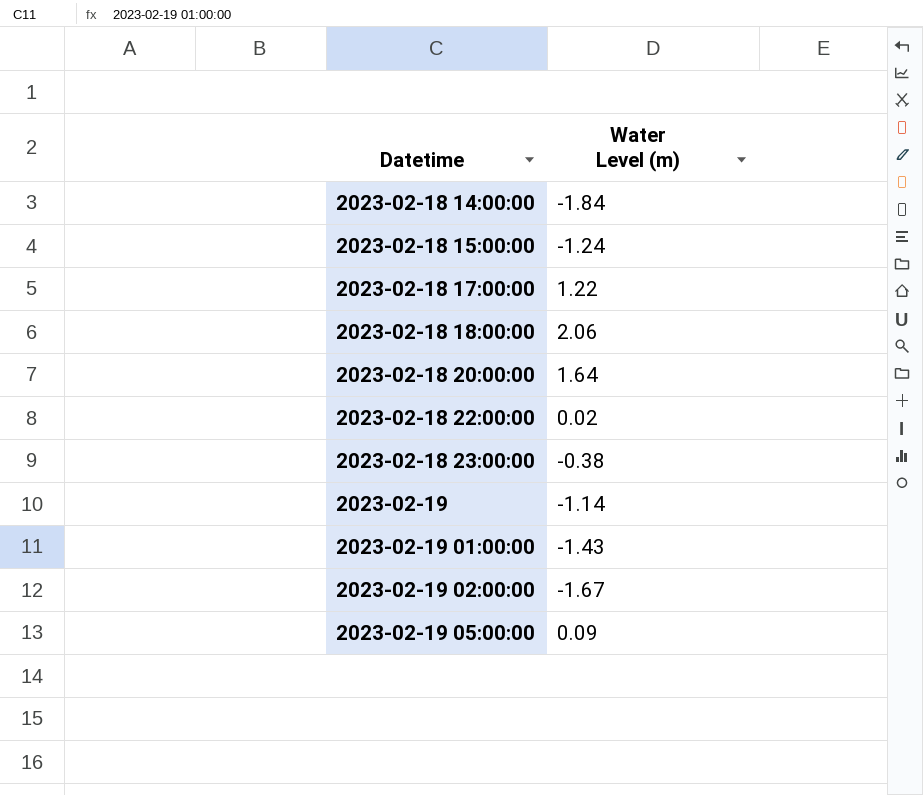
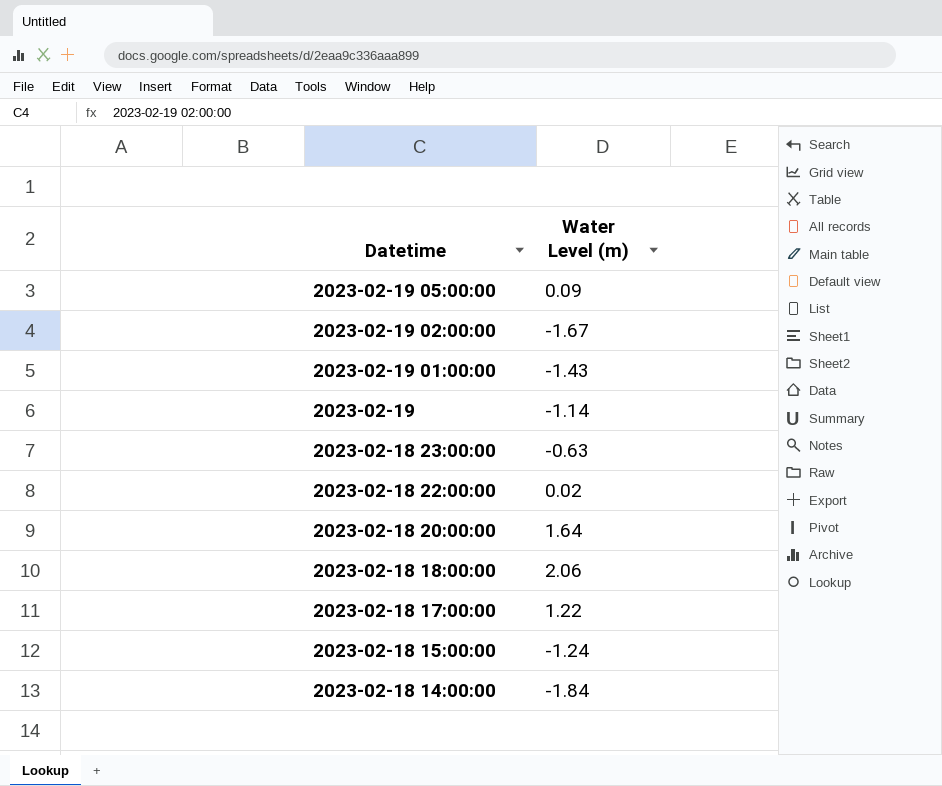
row order: Datetime ascending -> Datetime descending
2023-02-18 23:00:00 | Water Level (m): -0.38 -> -0.63

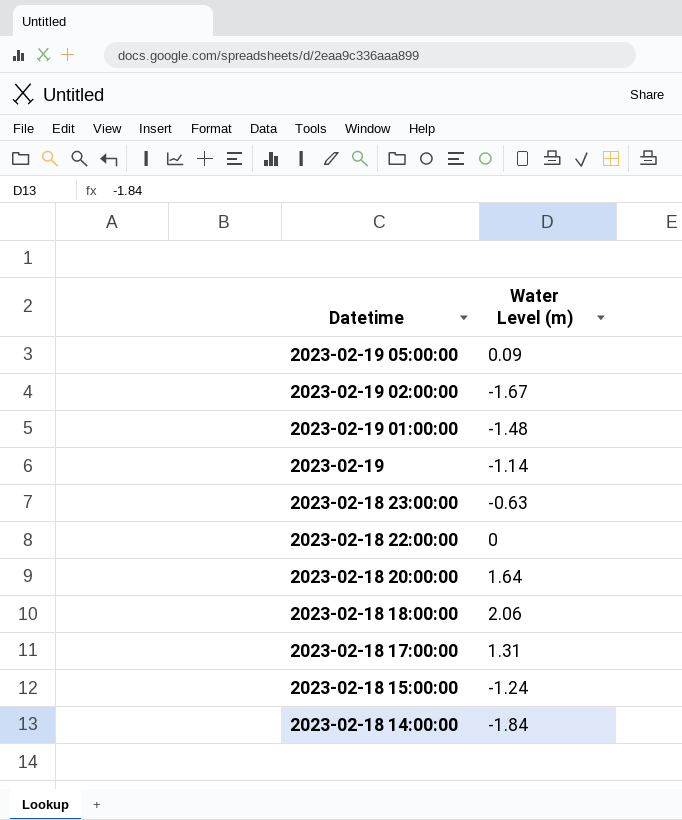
2023-02-19 01:00:00 | Water Level (m): -1.43 -> -1.48
2023-02-18 22:00:00 | Water Level (m): 0.02 -> 0
2023-02-18 17:00:00 | Water Level (m): 1.22 -> 1.31

